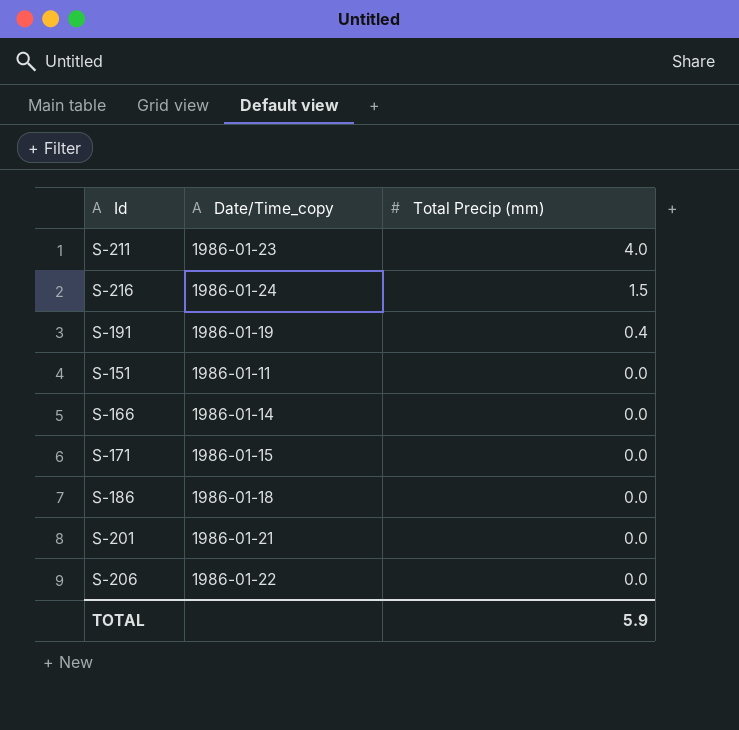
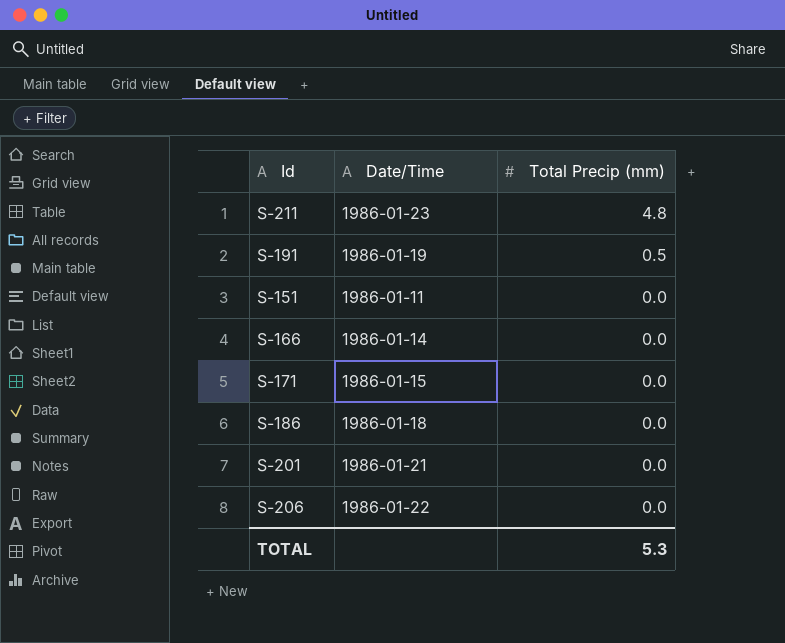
column name: Date/Time_copy -> Date/Time
row S-216: 1986-01-24 | 1.5 -> none
S-211 | Total Precip (mm): 4.0 -> 4.8
S-191 | Total Precip (mm): 0.4 -> 0.5
TOTAL | Total Precip (mm): 5.9 -> 5.3

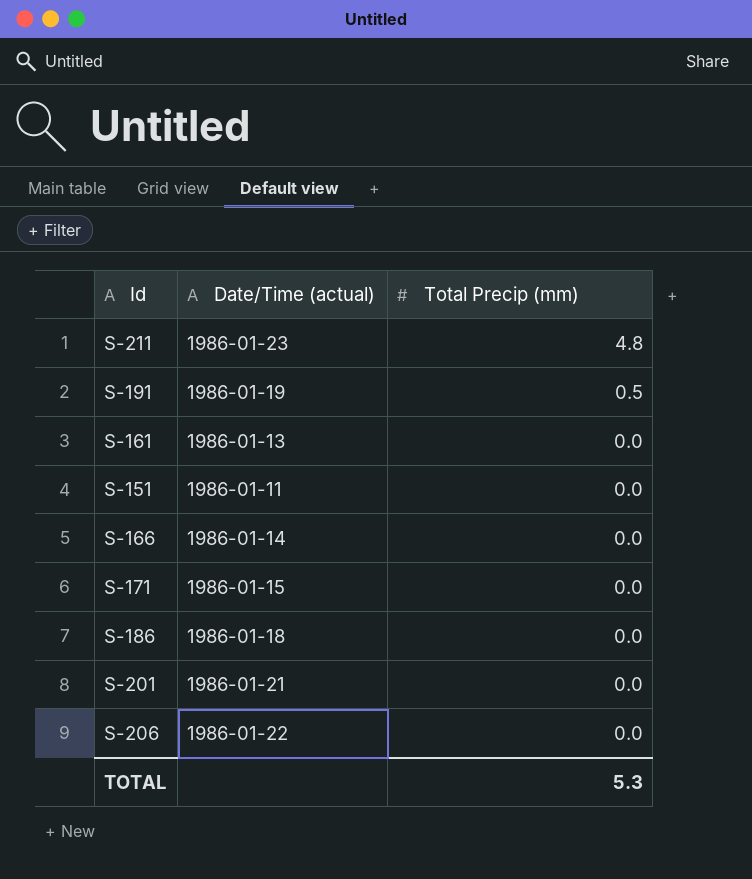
column name: Date/Time -> Date/Time (actual)
row S-161: none -> 1986-01-13 | 0.0

